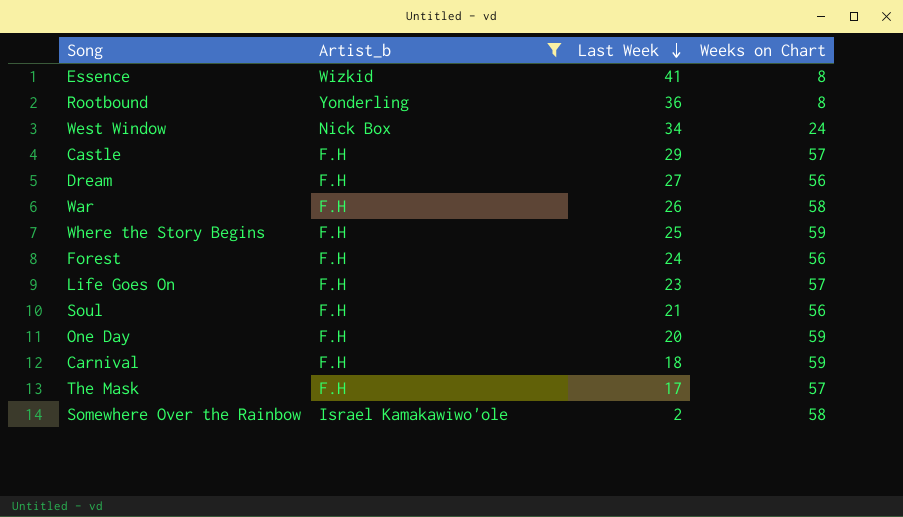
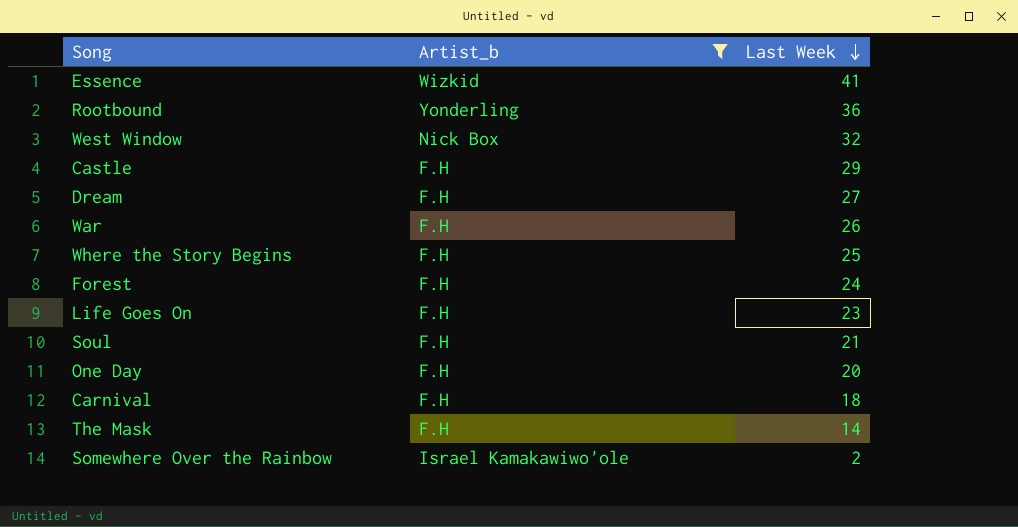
column Weeks on Chart | position: 4 -> none
West Window | Last Week: 34 -> 32
The Mask | Last Week: 17 -> 14

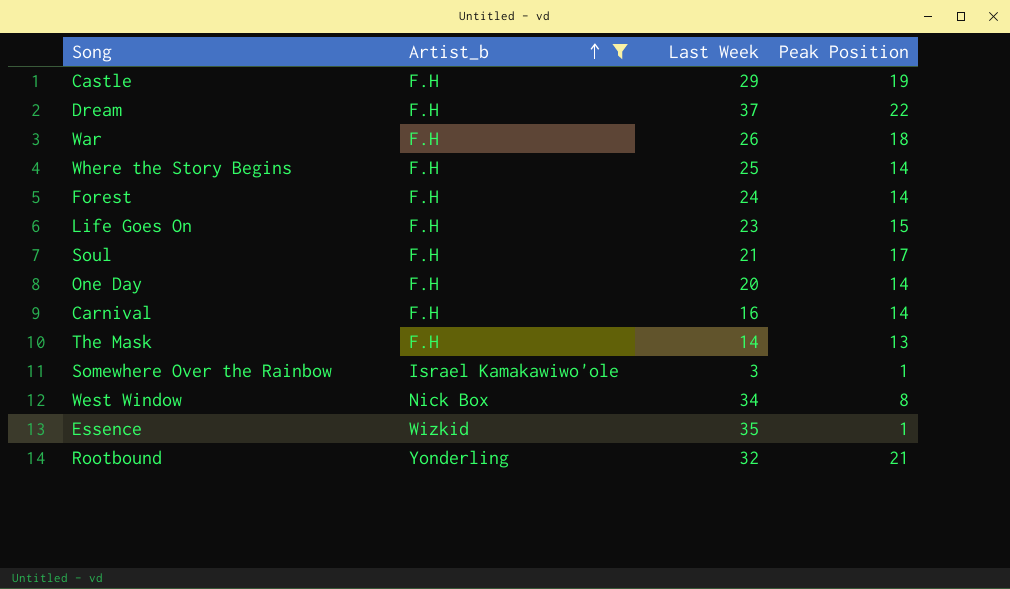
row order: Last Week descending -> Artist_b ascending
column Peak Position | position: none -> 4
Dream | Last Week: 27 -> 37
Carnival | Last Week: 18 -> 16
Somewhere Over the Rainbow | Last Week: 2 -> 3
West Window | Last Week: 32 -> 34
Essence | Last Week: 41 -> 35
Rootbound | Last Week: 36 -> 32

